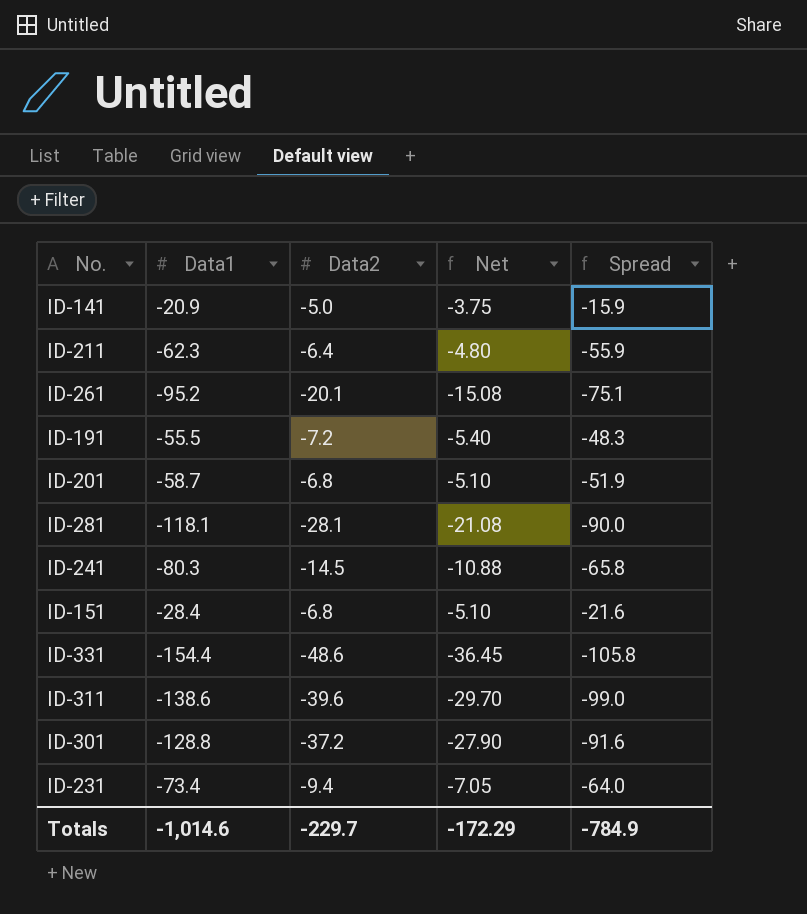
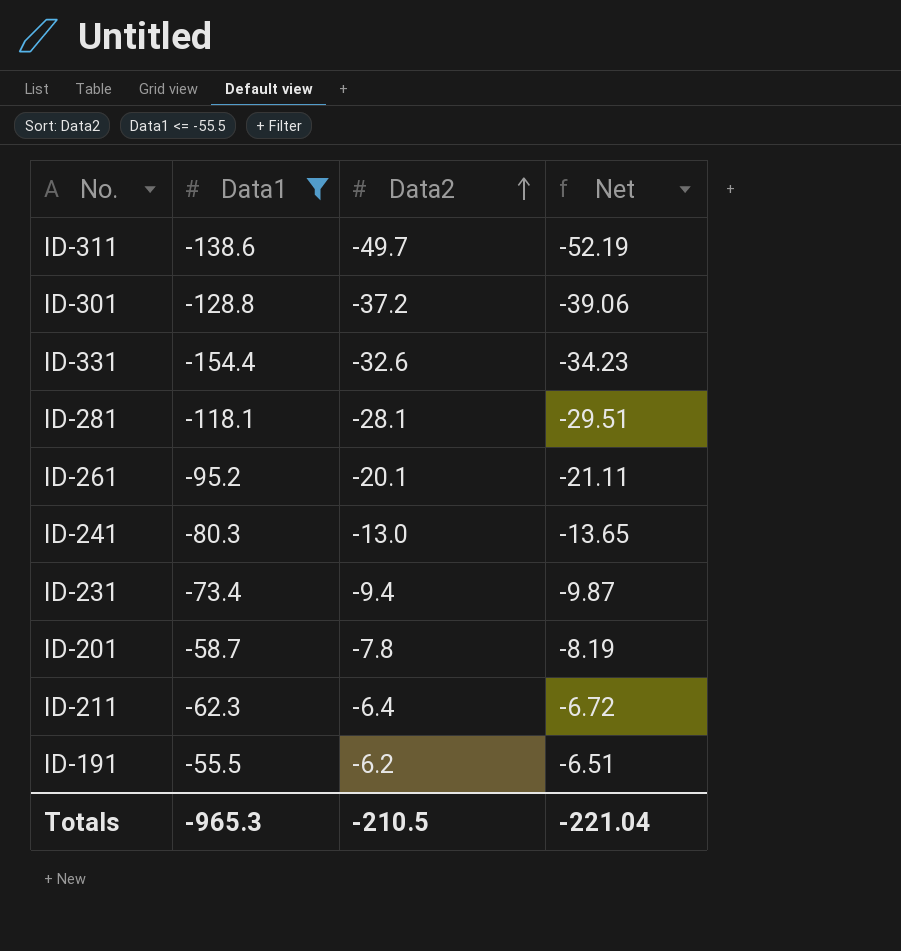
filter: none -> Data1 <= -55.5
row order: none -> Data2 ascending
column Spread | formula: [Data1] - [Data2] -> none
column Net | formula: [Data2] * 0.75 -> [Data2] * 1.05
ID-311 | Data2: -39.6 -> -49.7
ID-331 | Data2: -48.6 -> -32.6
ID-241 | Data2: -14.5 -> -13.0
ID-201 | Data2: -6.8 -> -7.8
ID-191 | Data2: -7.2 -> -6.2
Totals | Data1: -1,014.6 -> -965.3
Totals | Data2: -229.7 -> -210.5
Totals | Net: -172.29 -> -221.04

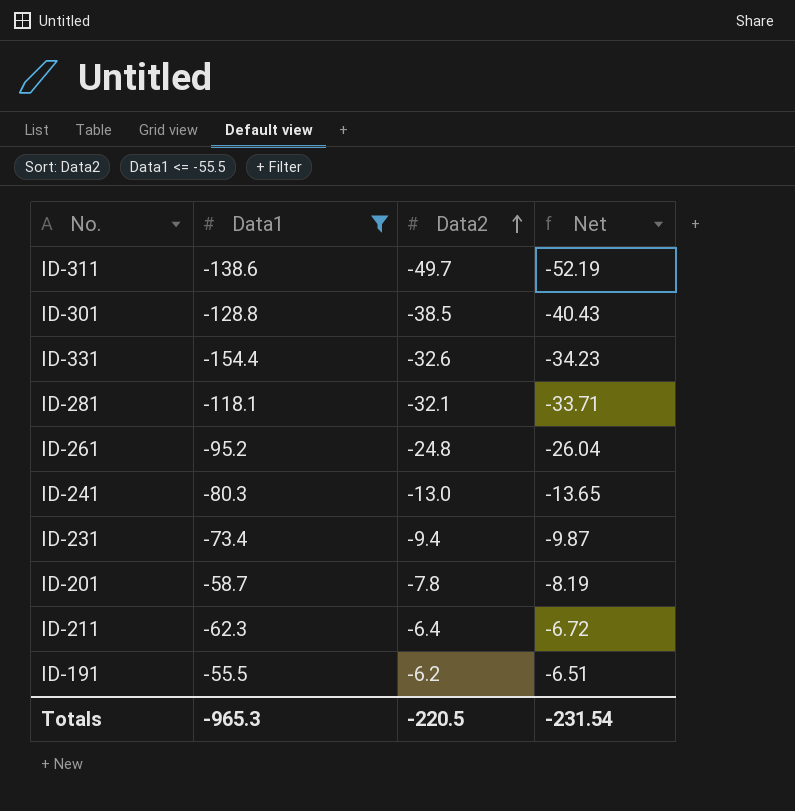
ID-301 | Data2: -37.2 -> -38.5
ID-301 | Net: -39.06 -> -40.43
ID-281 | Data2: -28.1 -> -32.1
ID-281 | Net: -29.51 -> -33.71
ID-261 | Data2: -20.1 -> -24.8
ID-261 | Net: -21.11 -> -26.04
Totals | Data2: -210.5 -> -220.5
Totals | Net: -221.04 -> -231.54

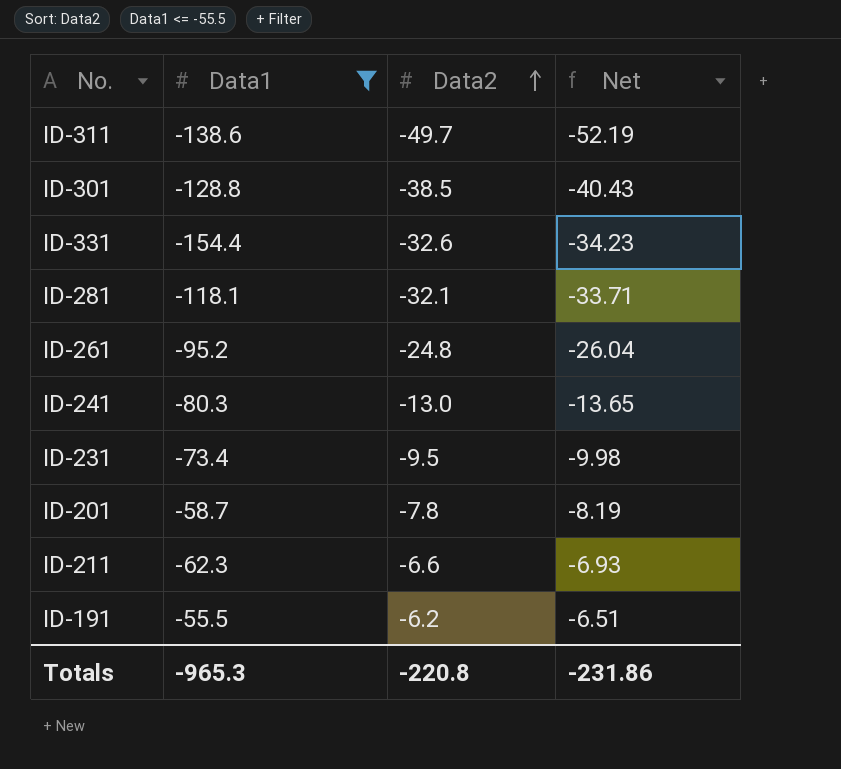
ID-231 | Data2: -9.4 -> -9.5
ID-231 | Net: -9.87 -> -9.98
ID-211 | Data2: -6.4 -> -6.6
ID-211 | Net: -6.72 -> -6.93
Totals | Data2: -220.5 -> -220.8
Totals | Net: -231.54 -> -231.86

